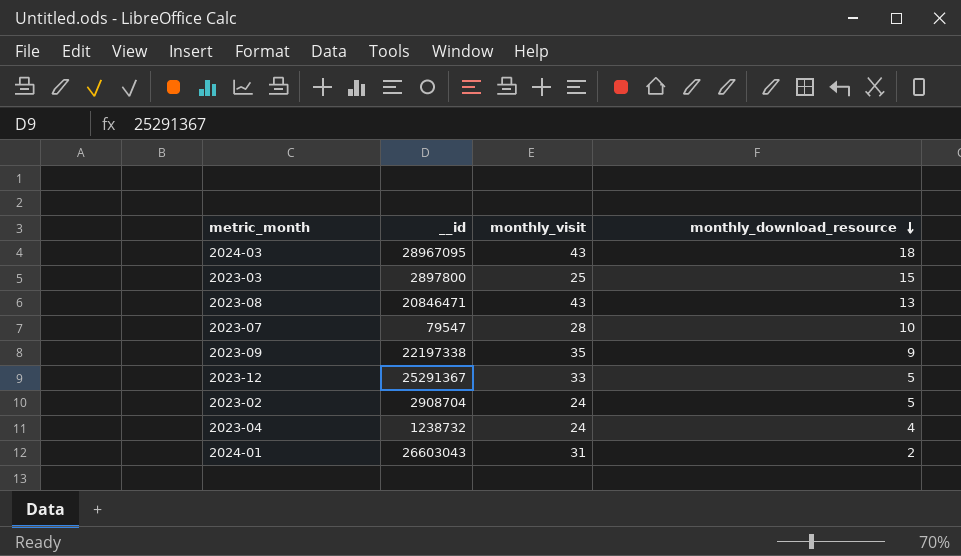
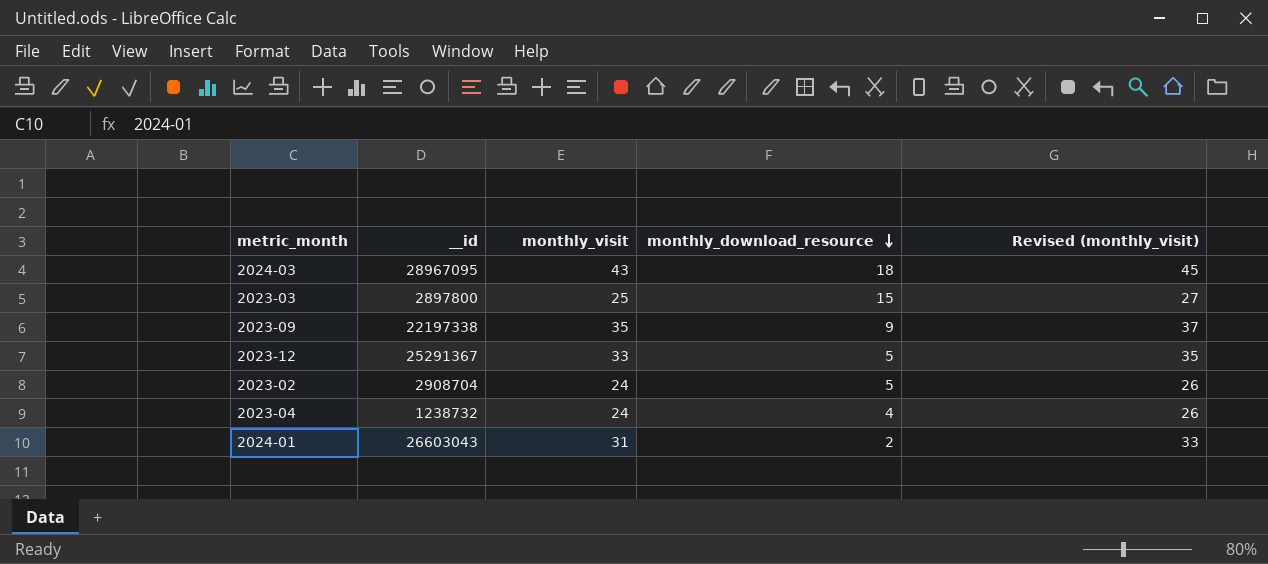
column Revised (monthly_visit) | formula: none -> [monthly_visit] + 2
row 2023-08: 20846471 | 43 | 13 -> none
row 2023-07: 79547 | 28 | 10 -> none

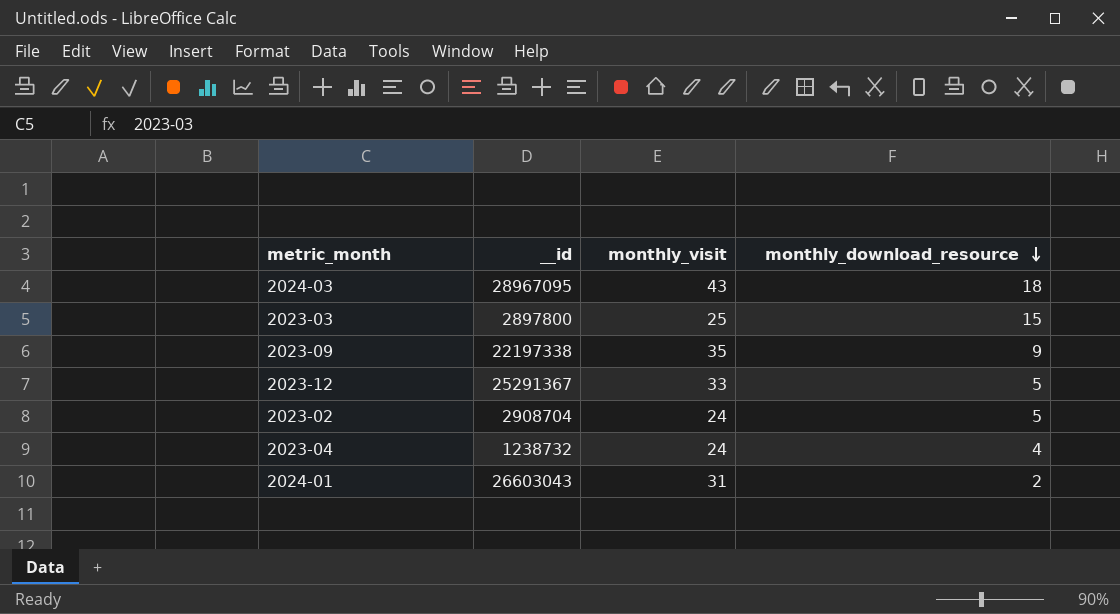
column Revised (monthly_visit) | formula: [monthly_visit] + 2 -> none

